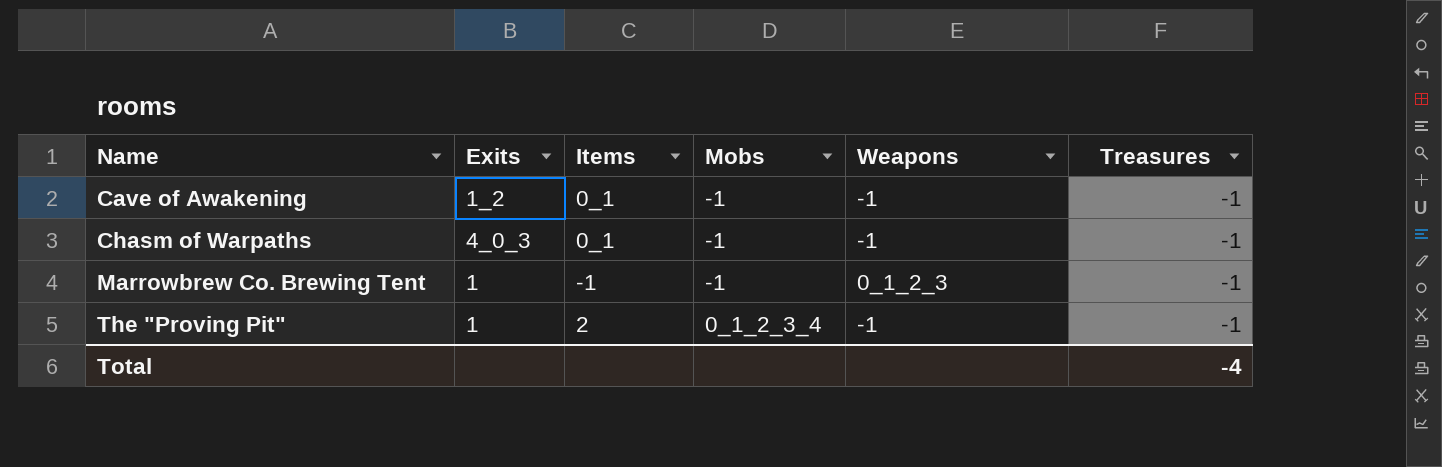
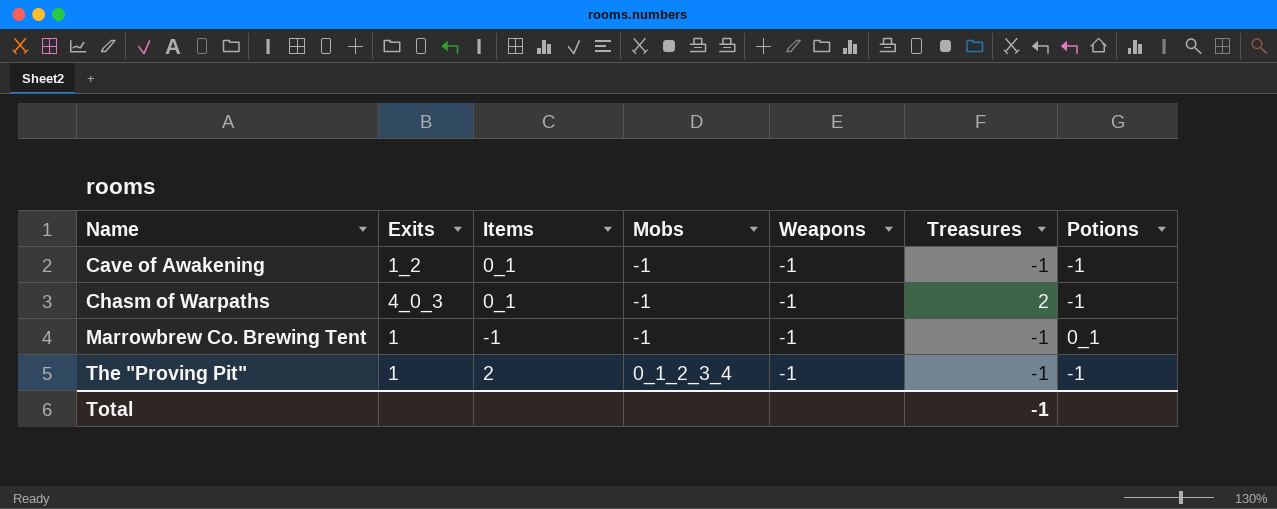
column Potions | position: none -> 7
Chasm of Warpaths | Treasures: -1 -> 2
Marrowbrew Co. Brewing Tent | Weapons: 0_1_2_3 -> -1
Total | Treasures: -4 -> -1

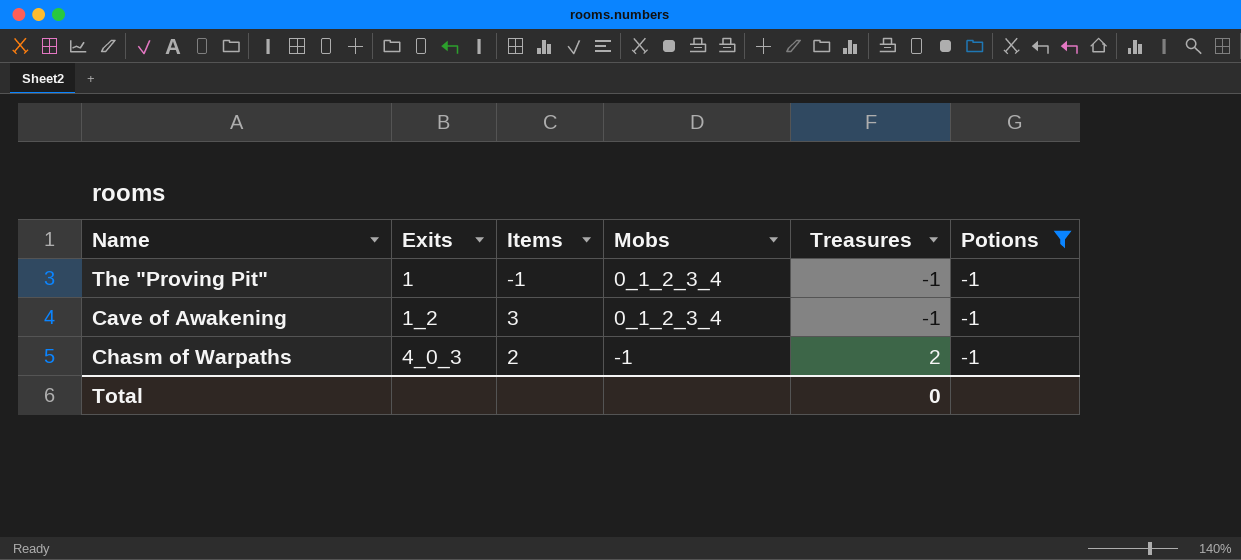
filter: none -> Potions = -1
row order: Name ascending -> Exits ascending
column Weapons | position: 5 -> none
The "Proving Pit" | Items: 2 -> -1
Cave of Awakening | Items: 0_1 -> 3
Cave of Awakening | Mobs: -1 -> 0_1_2_3_4
Chasm of Warpaths | Items: 0_1 -> 2
Total | Treasures: -1 -> 0

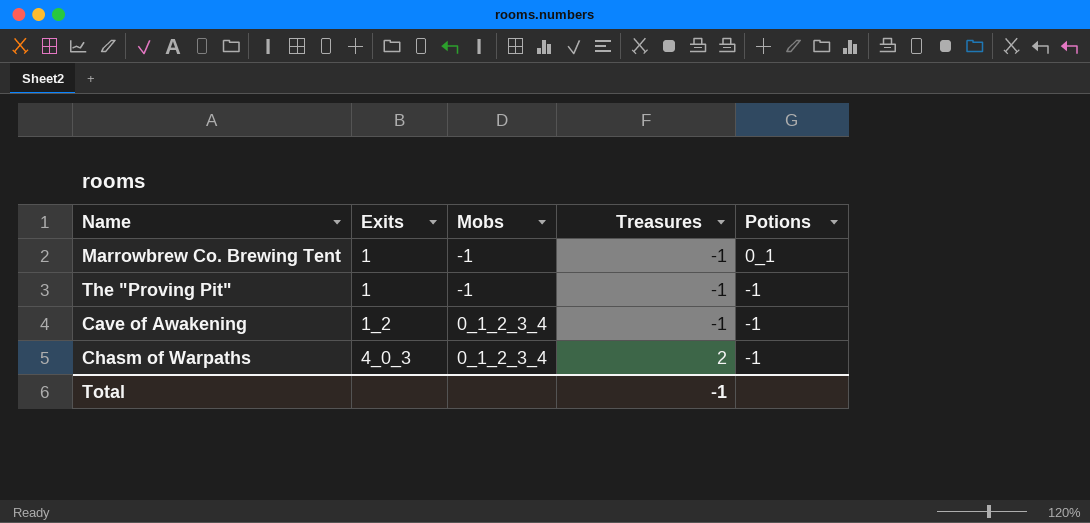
filter: Potions = -1 -> none
column Items | position: 3 -> none
The "Proving Pit" | Mobs: 0_1_2_3_4 -> -1
Chasm of Warpaths | Mobs: -1 -> 0_1_2_3_4
Total | Treasures: 0 -> -1

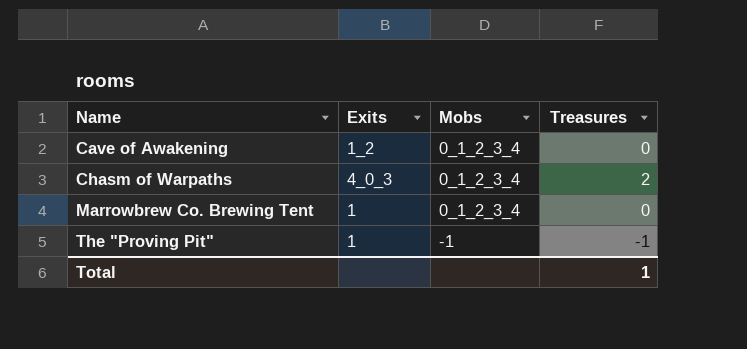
row order: Exits ascending -> Name ascending
column Potions | position: 5 -> none
Cave of Awakening | Treasures: -1 -> 0
Marrowbrew Co. Brewing Tent | Mobs: -1 -> 0_1_2_3_4
Marrowbrew Co. Brewing Tent | Treasures: -1 -> 0
Total | Treasures: -1 -> 1

